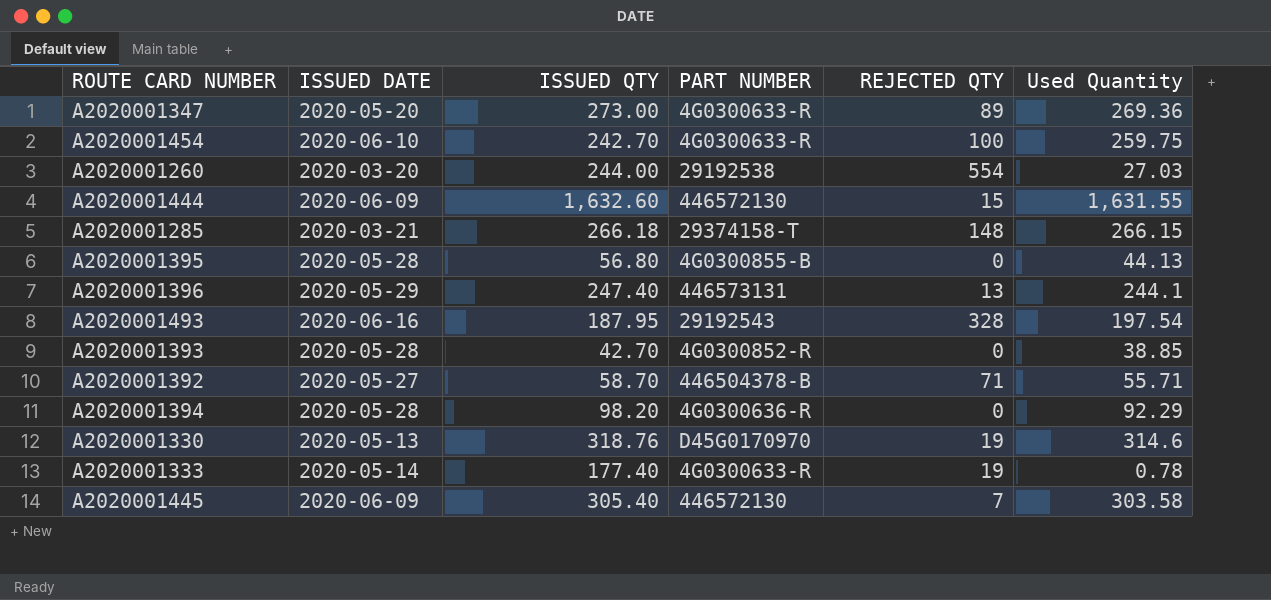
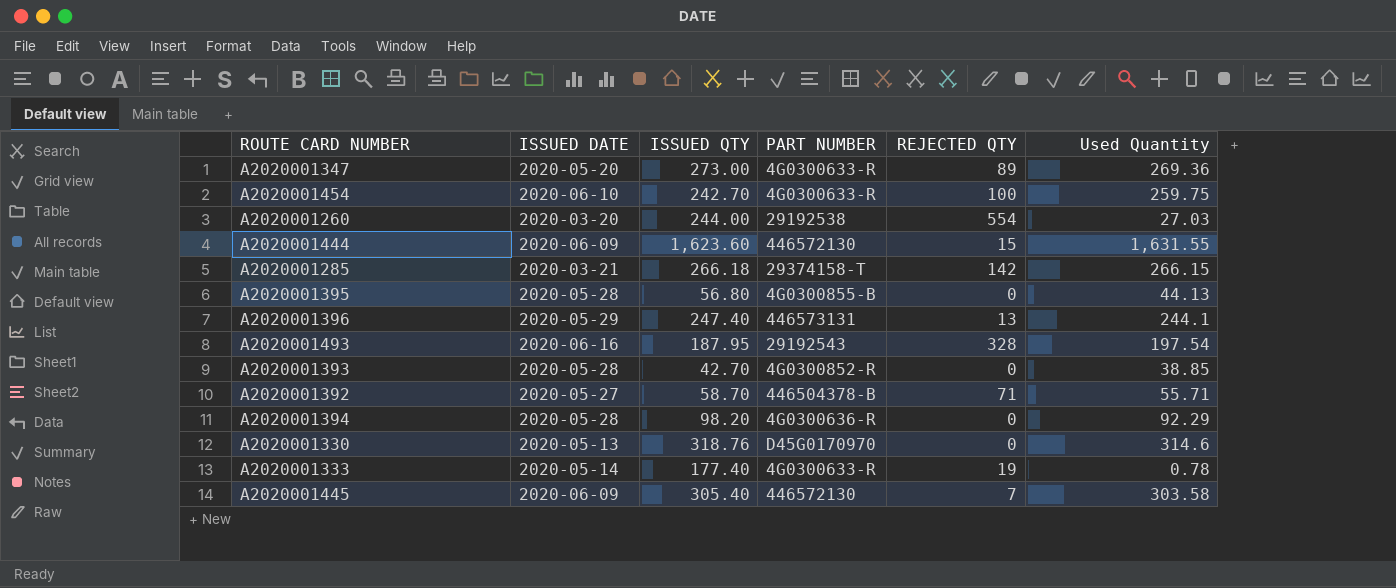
A2020001444 | ISSUED QTY: 1,632.60 -> 1,623.60
A2020001285 | REJECTED QTY: 148 -> 142
A2020001330 | REJECTED QTY: 19 -> 0

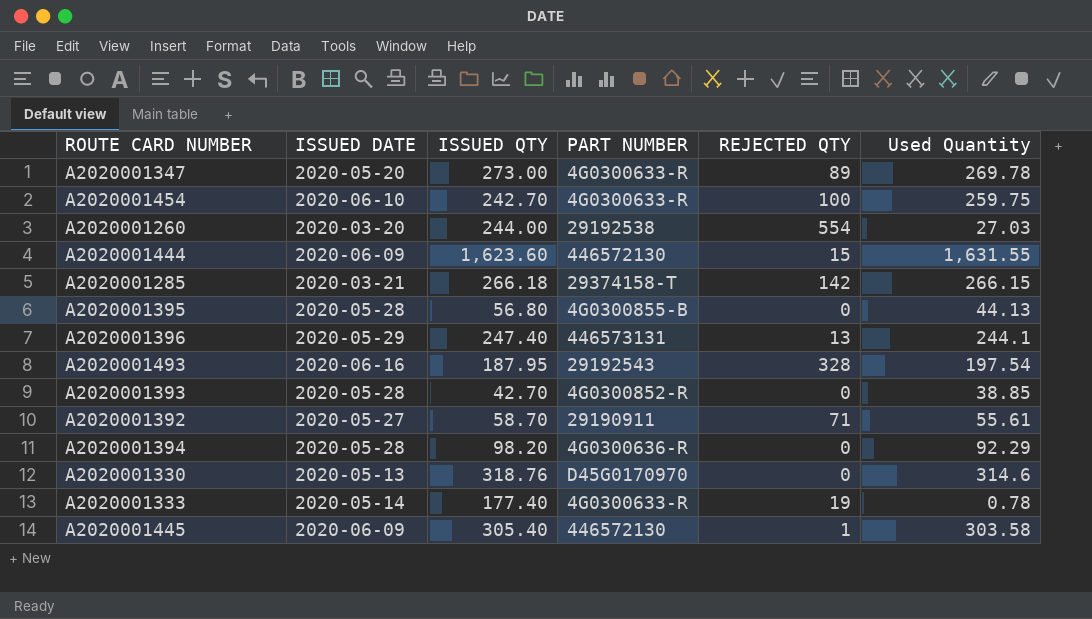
A2020001347 | Used Quantity: 269.36 -> 269.78
A2020001392 | PART NUMBER: 446504378-B -> 29190911
A2020001392 | Used Quantity: 55.71 -> 55.61
A2020001445 | REJECTED QTY: 7 -> 1

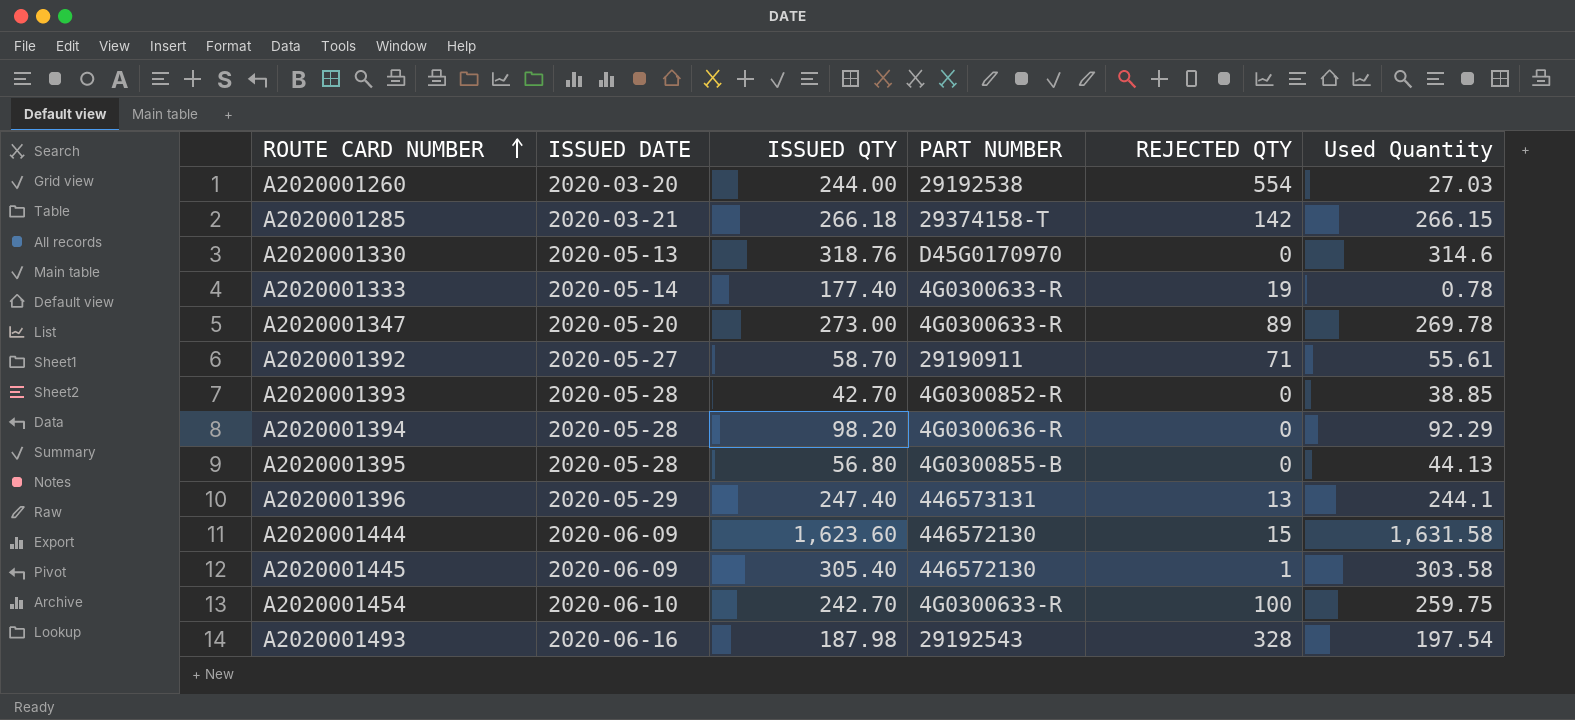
row order: none -> ROUTE CARD NUMBER ascending
A2020001444 | Used Quantity: 1,631.55 -> 1,631.58
A2020001493 | ISSUED QTY: 187.95 -> 187.98

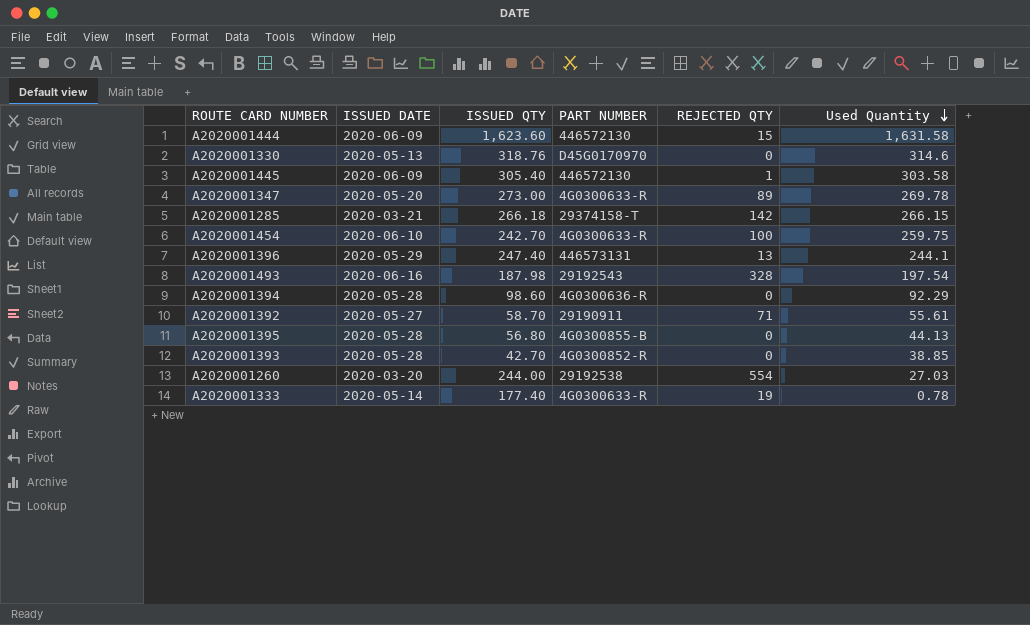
row order: ROUTE CARD NUMBER ascending -> Used Quantity descending
A2020001394 | ISSUED QTY: 98.20 -> 98.60

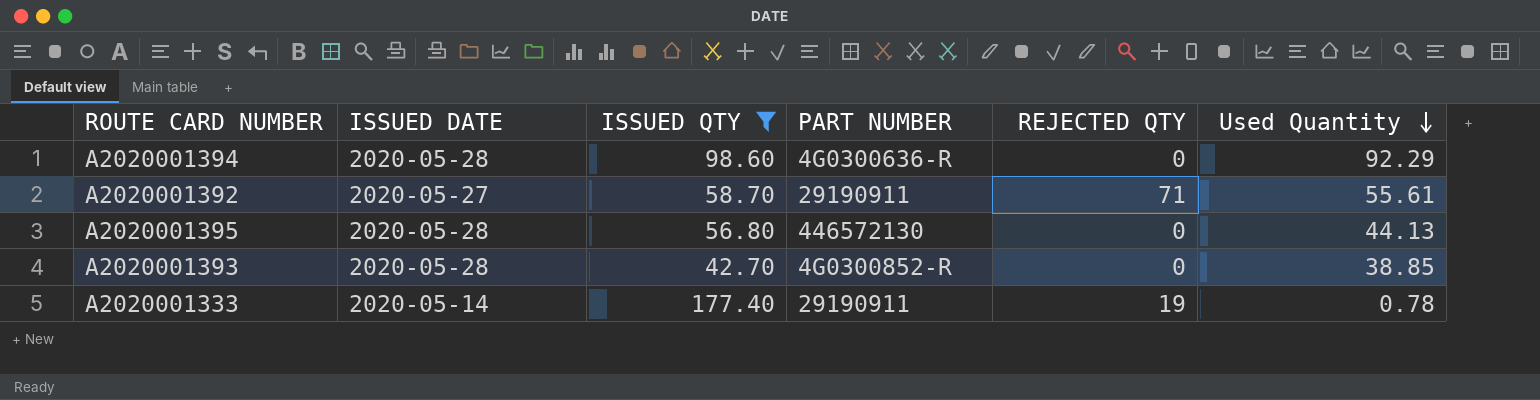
filter: none -> ISSUED QTY <= 177.40
A2020001395 | PART NUMBER: 4G0300855-B -> 446572130
A2020001333 | PART NUMBER: 4G0300633-R -> 29190911

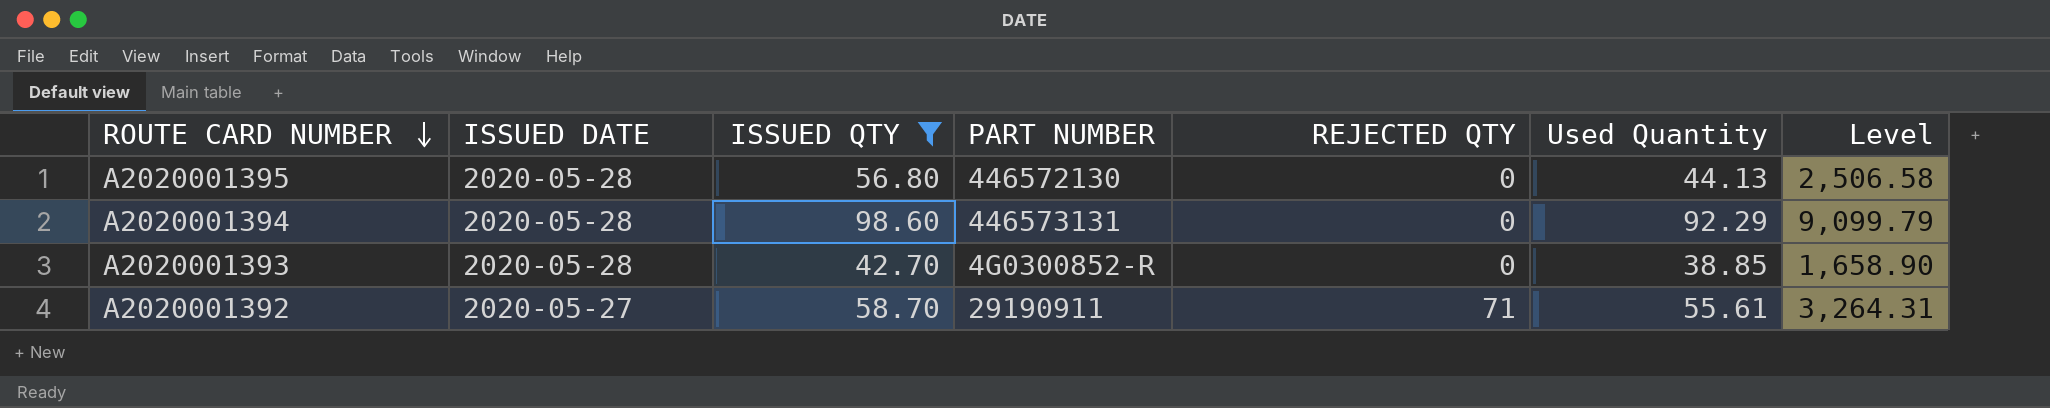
row order: Used Quantity descending -> ROUTE CARD NUMBER descending
column Level | formula: none -> [ISSUED QTY] * [Used Quantity]
row A2020001333: 2020-05-14 | 177.40 | 29190911 | 19 | 0.78 -> none
A2020001394 | PART NUMBER: 4G0300636-R -> 446573131

